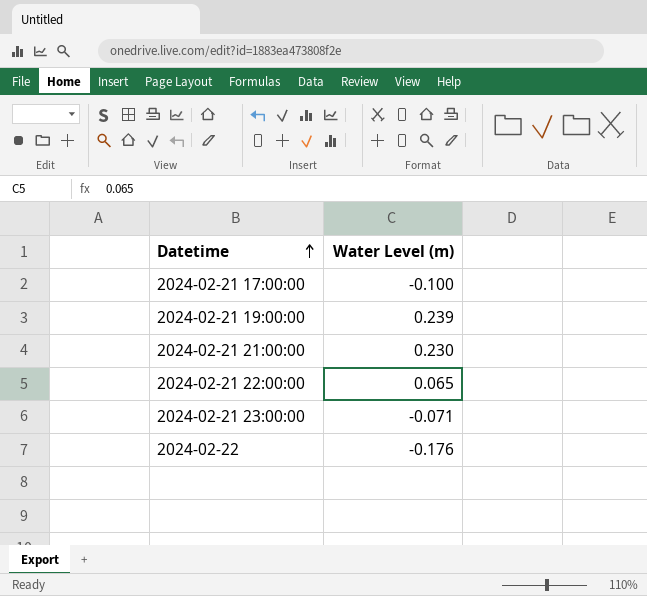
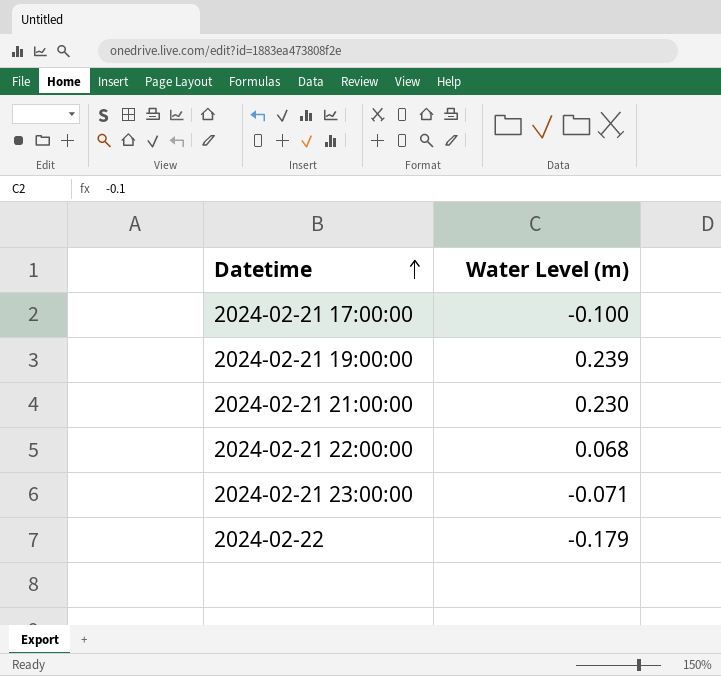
2024-02-21 22:00:00 | Water Level (m): 0.065 -> 0.068
2024-02-22 | Water Level (m): -0.176 -> -0.179

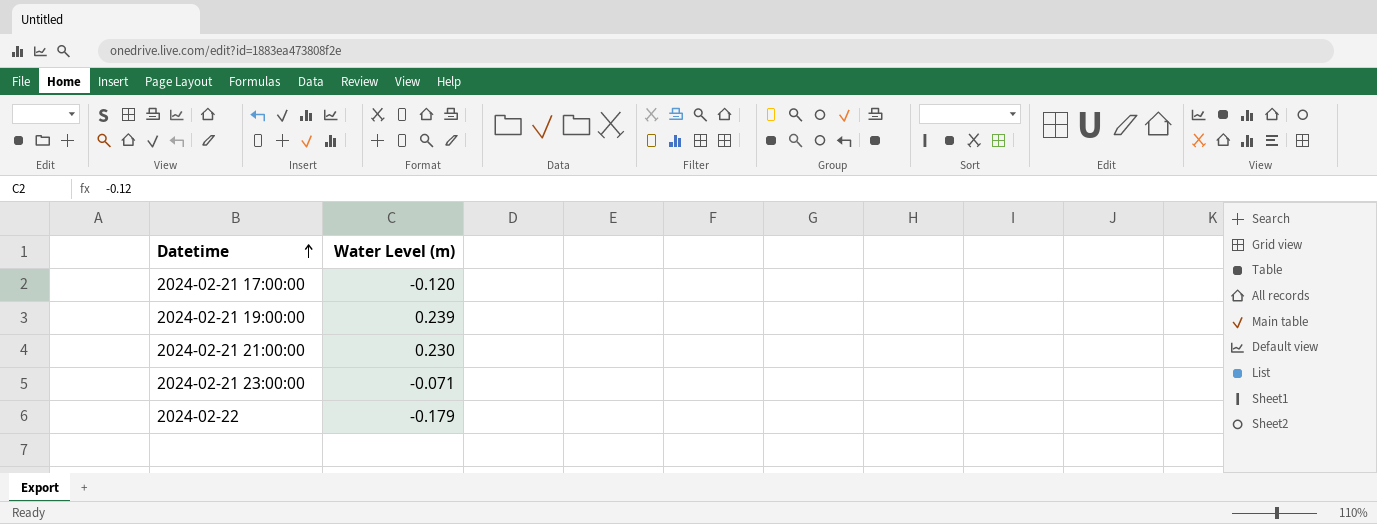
row 2024-02-21 22:00:00: 0.068 -> none
2024-02-21 17:00:00 | Water Level (m): -0.100 -> -0.120

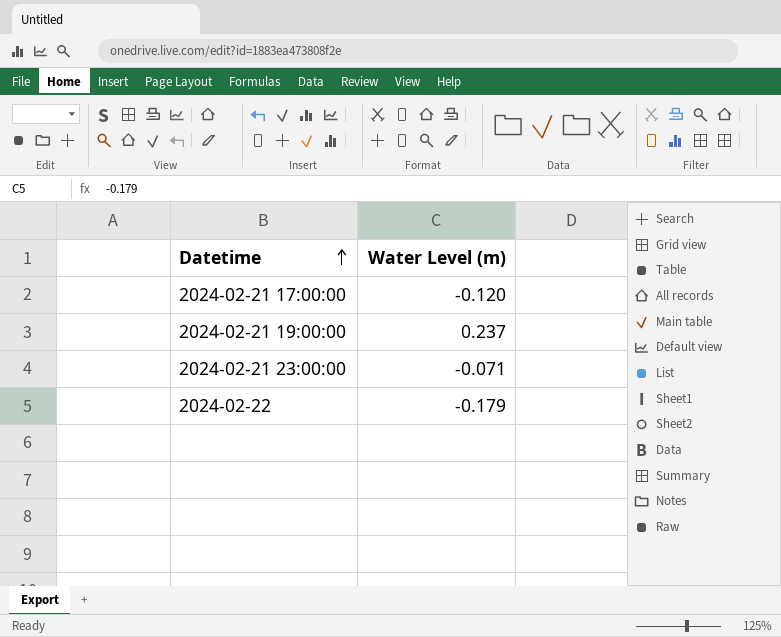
row 2024-02-21 21:00:00: 0.230 -> none
2024-02-21 19:00:00 | Water Level (m): 0.239 -> 0.237

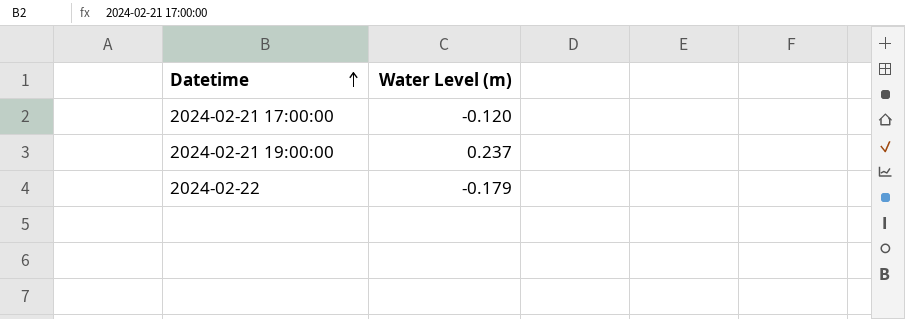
row 2024-02-21 23:00:00: -0.071 -> none

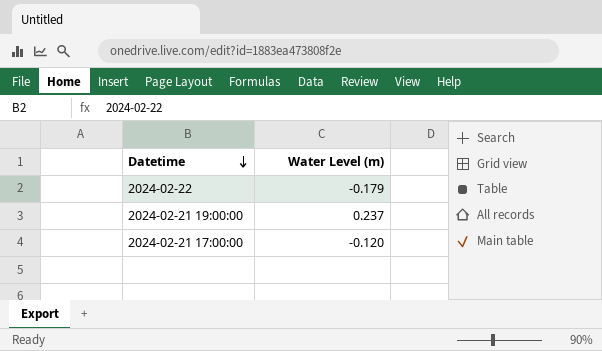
row order: Datetime ascending -> Datetime descending

